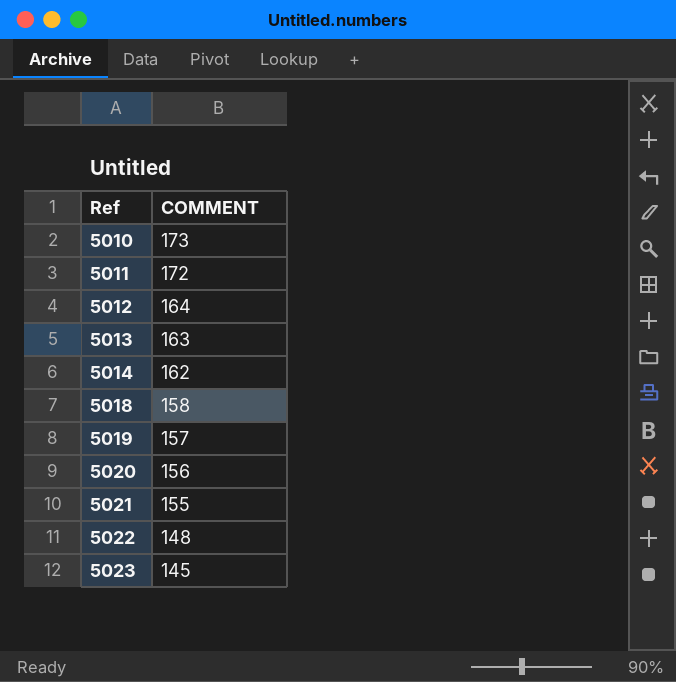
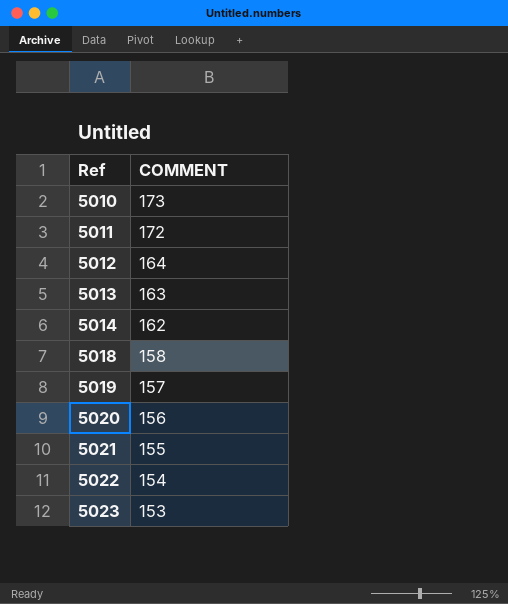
5022 | COMMENT: 148 -> 154
5023 | COMMENT: 145 -> 153

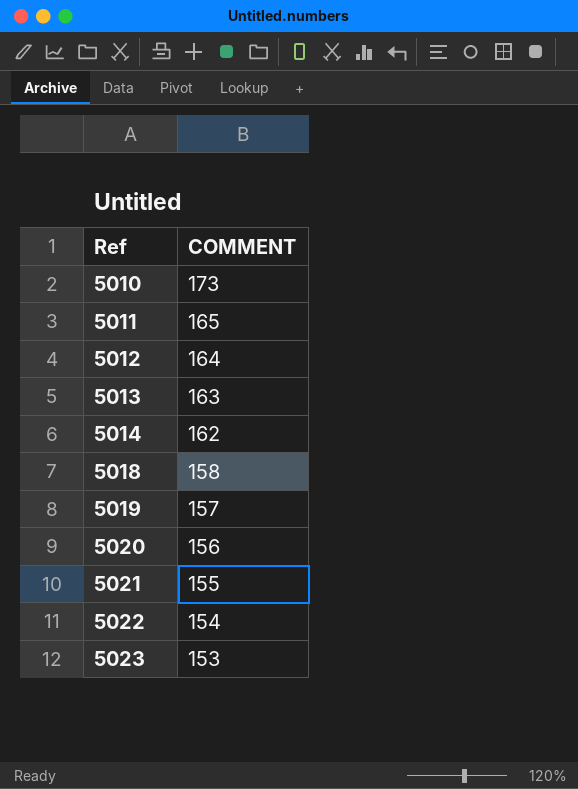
5011 | COMMENT: 172 -> 165

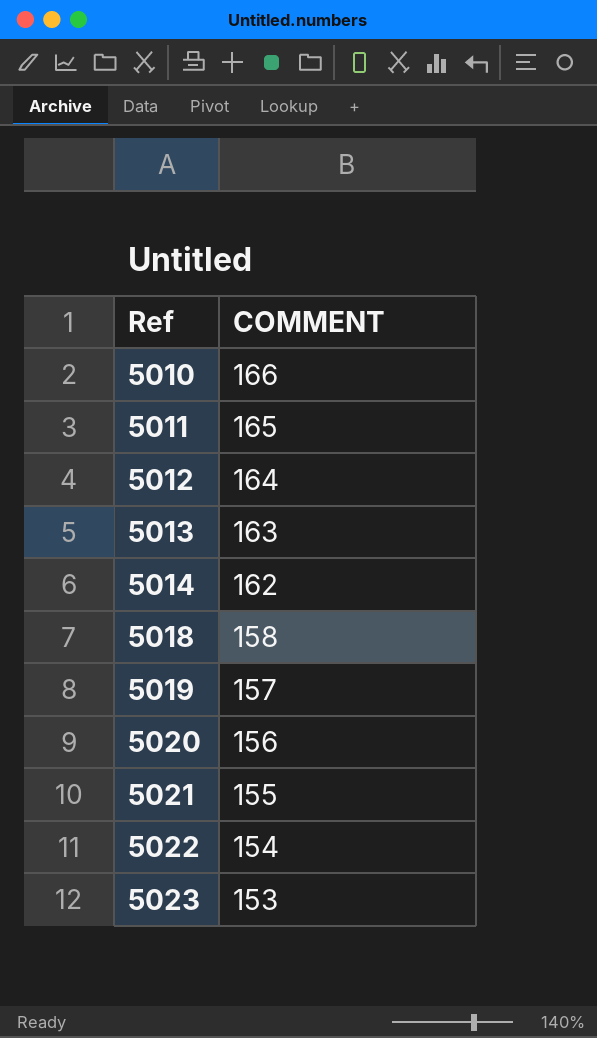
5010 | COMMENT: 173 -> 166

